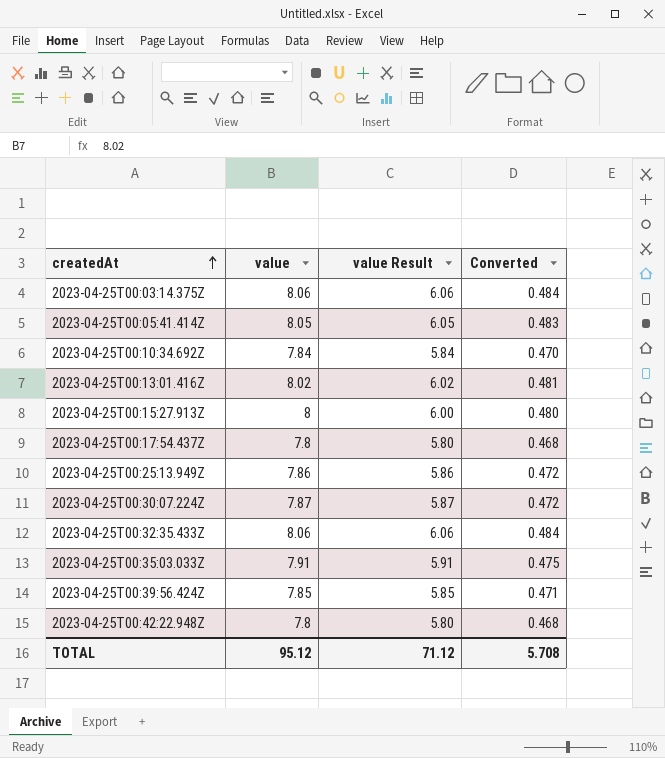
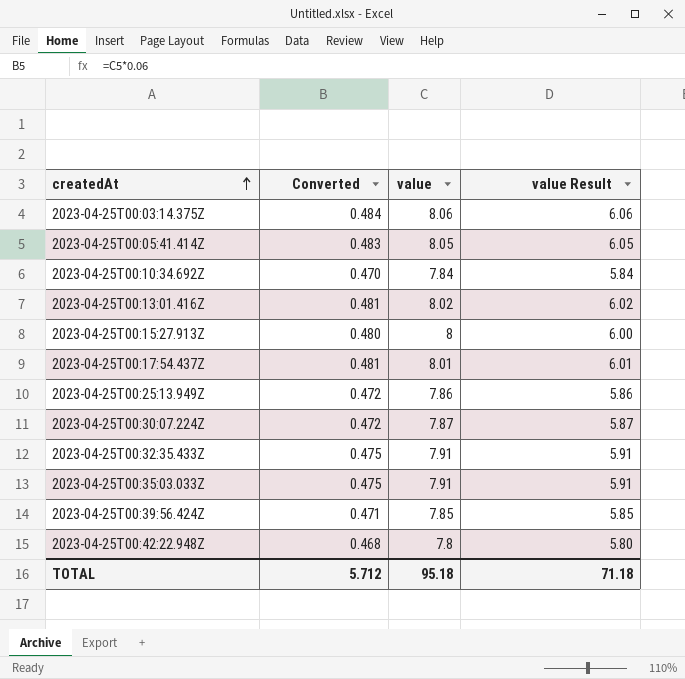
column Converted | position: 4 -> 2
2023-04-25T00:17:54.437Z | Converted: 0.468 -> 0.481
2023-04-25T00:17:54.437Z | value: 7.8 -> 8.01
2023-04-25T00:17:54.437Z | value Result: 5.80 -> 6.01
2023-04-25T00:32:35.433Z | Converted: 0.484 -> 0.475
2023-04-25T00:32:35.433Z | value: 8.06 -> 7.91
2023-04-25T00:32:35.433Z | value Result: 6.06 -> 5.91
TOTAL | Converted: 5.708 -> 5.712
TOTAL | value: 95.12 -> 95.18
TOTAL | value Result: 71.12 -> 71.18

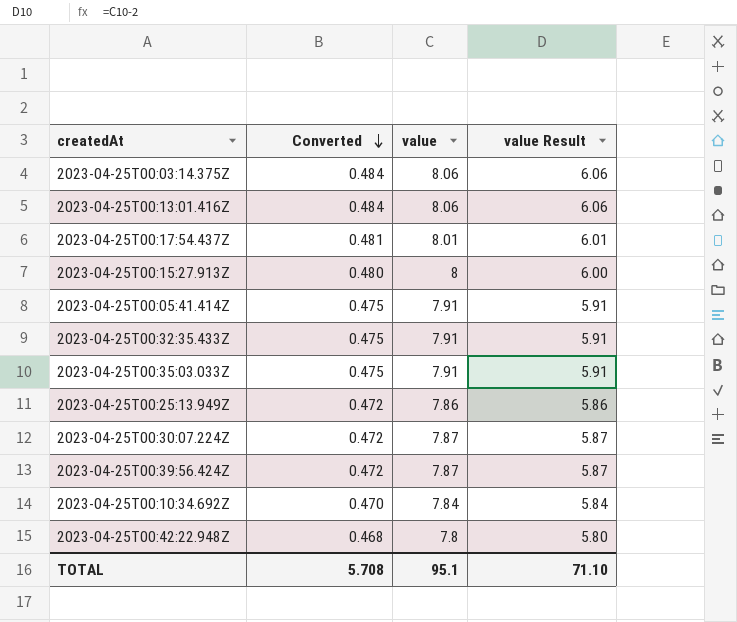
row order: createdAt ascending -> Converted descending
2023-04-25T00:13:01.416Z | Converted: 0.481 -> 0.484
2023-04-25T00:13:01.416Z | value: 8.02 -> 8.06
2023-04-25T00:13:01.416Z | value Result: 6.02 -> 6.06
2023-04-25T00:05:41.414Z | Converted: 0.483 -> 0.475
2023-04-25T00:05:41.414Z | value: 8.05 -> 7.91
2023-04-25T00:05:41.414Z | value Result: 6.05 -> 5.91
2023-04-25T00:39:56.424Z | Converted: 0.471 -> 0.472
2023-04-25T00:39:56.424Z | value: 7.85 -> 7.87
2023-04-25T00:39:56.424Z | value Result: 5.85 -> 5.87
TOTAL | Converted: 5.712 -> 5.708
TOTAL | value: 95.18 -> 95.1
TOTAL | value Result: 71.18 -> 71.10

